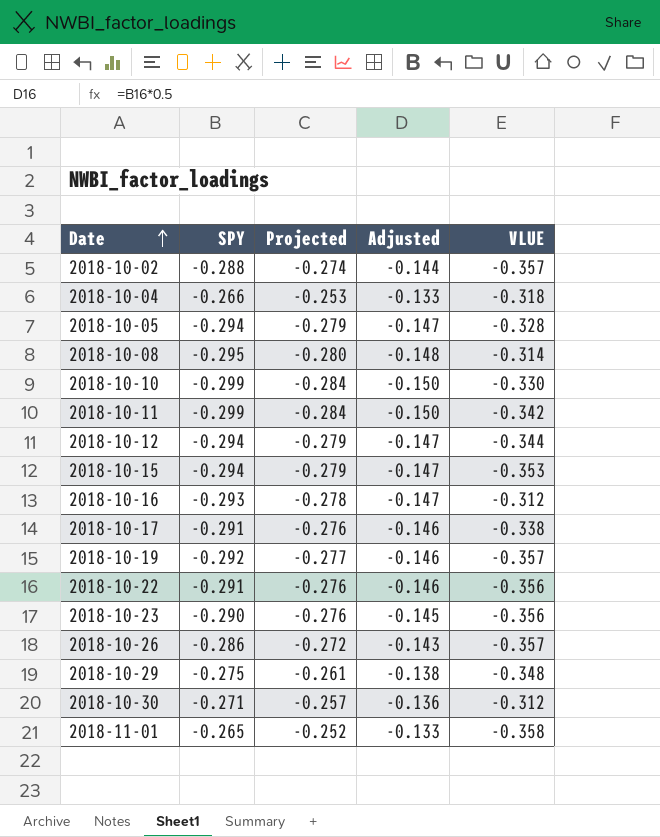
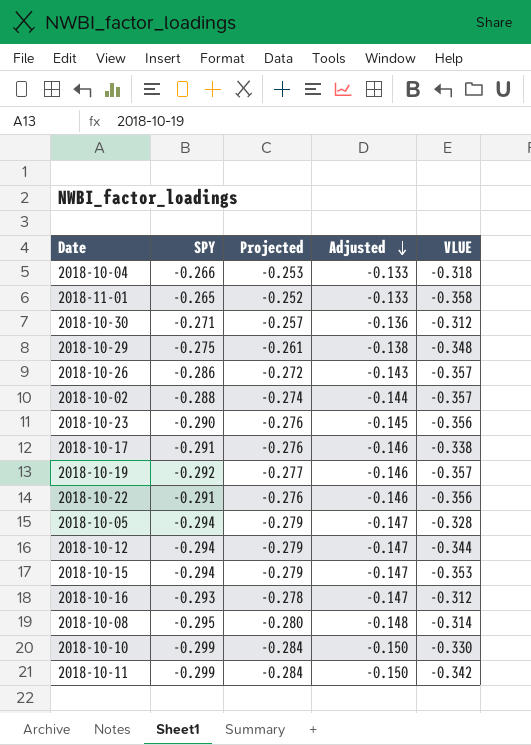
row order: Date ascending -> Adjusted descending

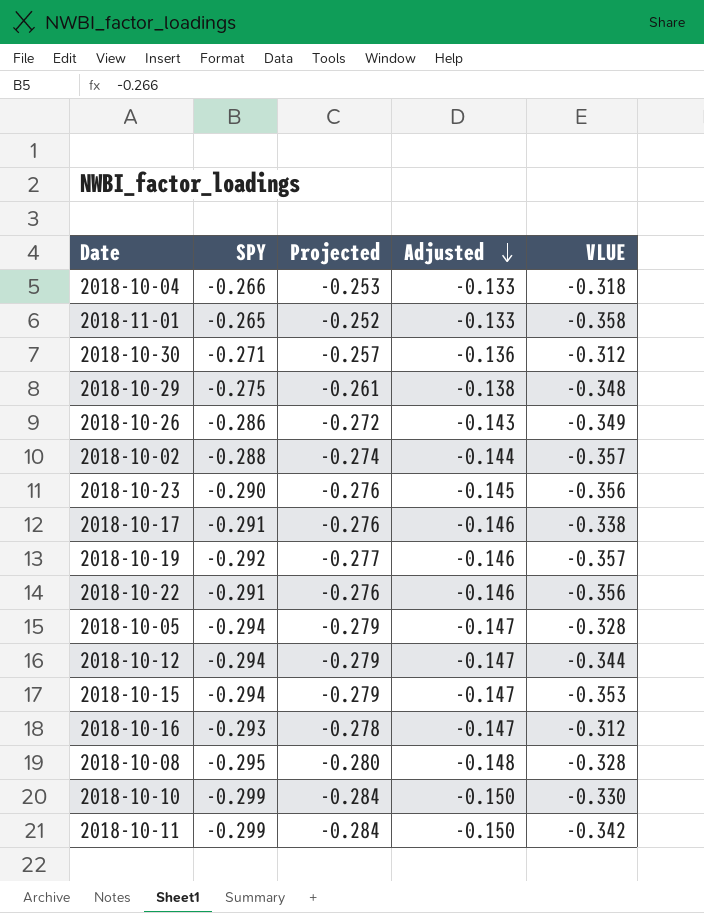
2018-10-26 | VLUE: -0.357 -> -0.349
2018-10-08 | VLUE: -0.314 -> -0.328

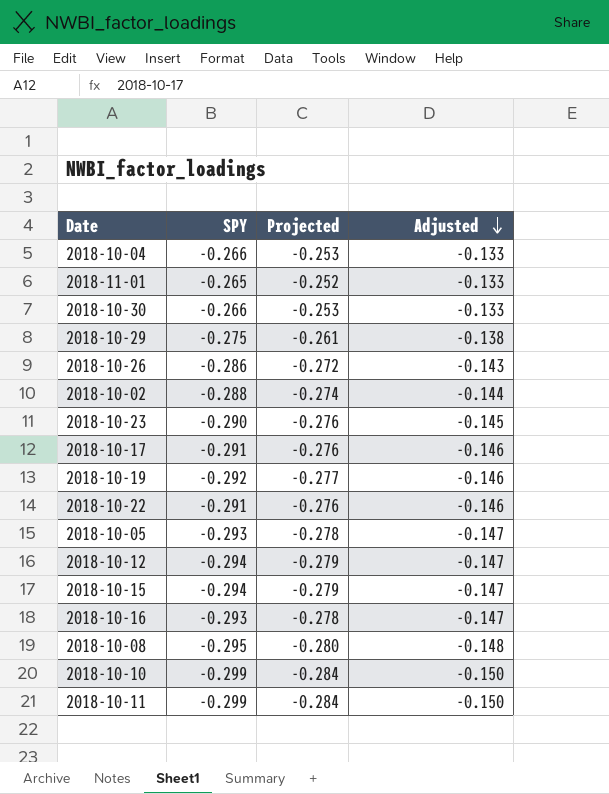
column VLUE | position: 5 -> none
2018-10-30 | SPY: -0.271 -> -0.266
2018-10-30 | Projected: -0.257 -> -0.253
2018-10-30 | Adjusted: -0.136 -> -0.133
2018-10-05 | SPY: -0.294 -> -0.293
2018-10-05 | Projected: -0.279 -> -0.278

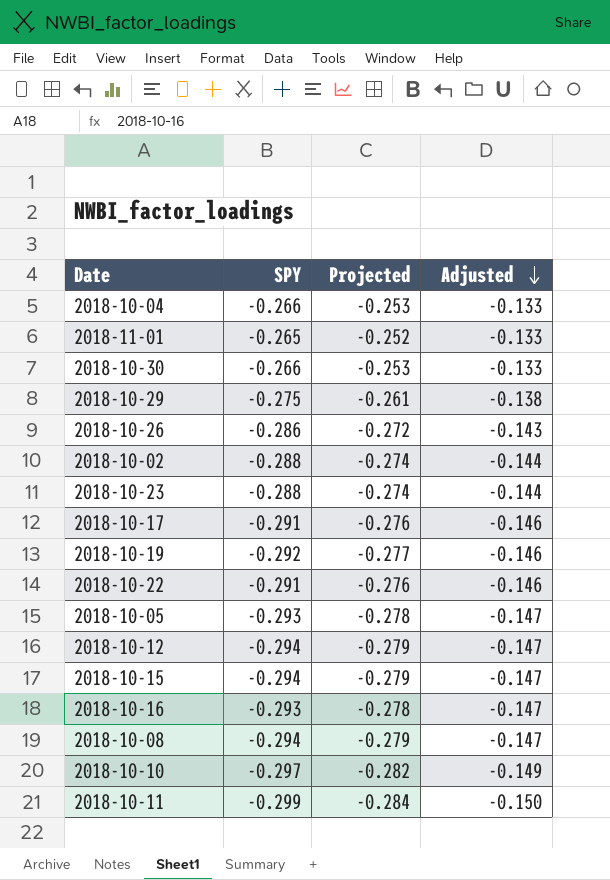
2018-10-23 | SPY: -0.290 -> -0.288
2018-10-23 | Projected: -0.276 -> -0.274
2018-10-23 | Adjusted: -0.145 -> -0.144
2018-10-08 | SPY: -0.295 -> -0.294
2018-10-08 | Projected: -0.280 -> -0.279
2018-10-08 | Adjusted: -0.148 -> -0.147
2018-10-10 | SPY: -0.299 -> -0.297
2018-10-10 | Projected: -0.284 -> -0.282
2018-10-10 | Adjusted: -0.150 -> -0.149

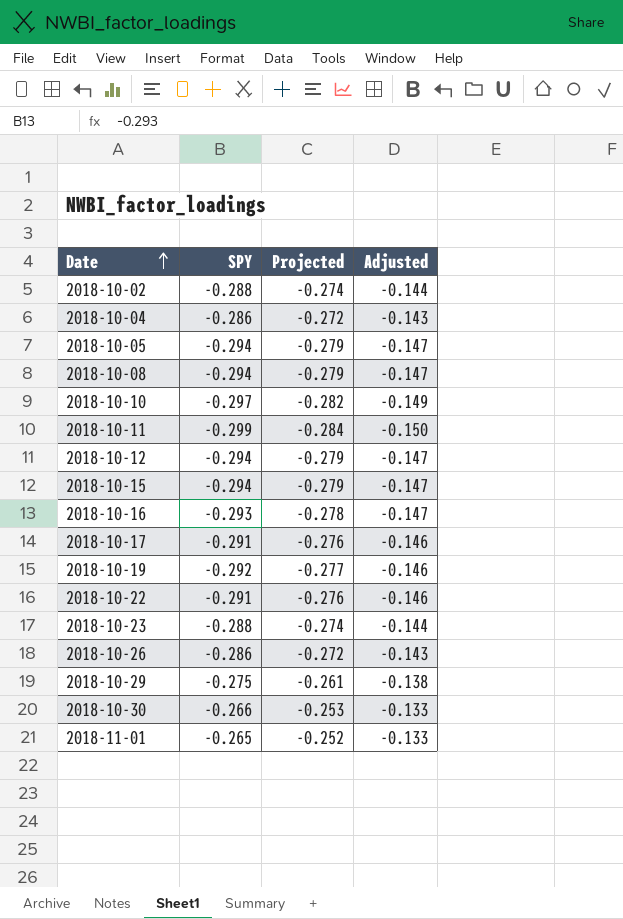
row order: Adjusted descending -> Date ascending
2018-10-04 | SPY: -0.266 -> -0.286
2018-10-04 | Projected: -0.253 -> -0.272
2018-10-04 | Adjusted: -0.133 -> -0.143
2018-10-05 | SPY: -0.293 -> -0.294
2018-10-05 | Projected: -0.278 -> -0.279

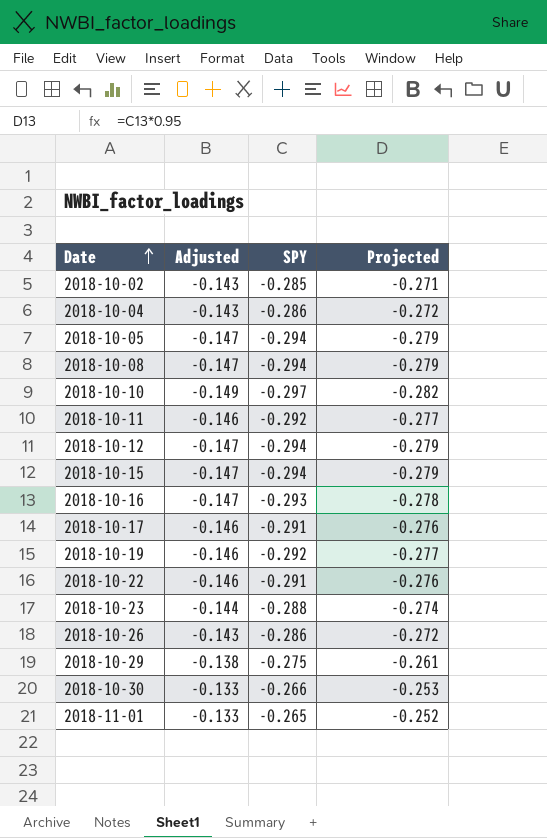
column Adjusted | position: 4 -> 2
2018-10-02 | Adjusted: -0.144 -> -0.143
2018-10-02 | SPY: -0.288 -> -0.285
2018-10-02 | Projected: -0.274 -> -0.271
2018-10-11 | Adjusted: -0.150 -> -0.146
2018-10-11 | SPY: -0.299 -> -0.292
2018-10-11 | Projected: -0.284 -> -0.277

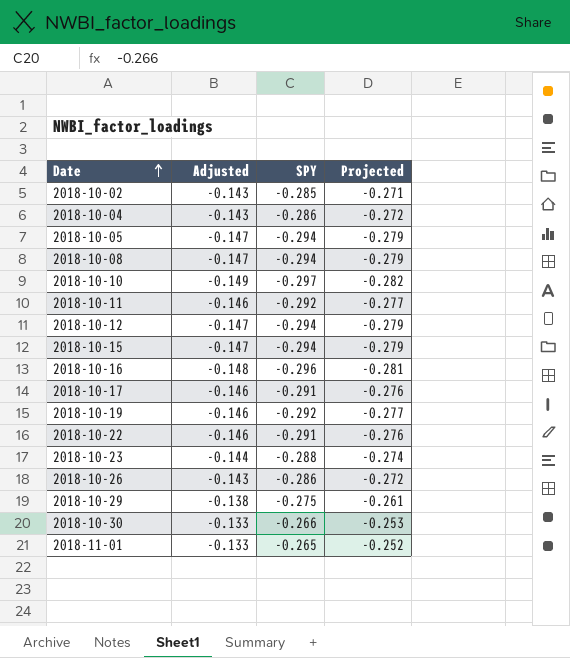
2018-10-16 | Adjusted: -0.147 -> -0.148
2018-10-16 | SPY: -0.293 -> -0.296
2018-10-16 | Projected: -0.278 -> -0.281

